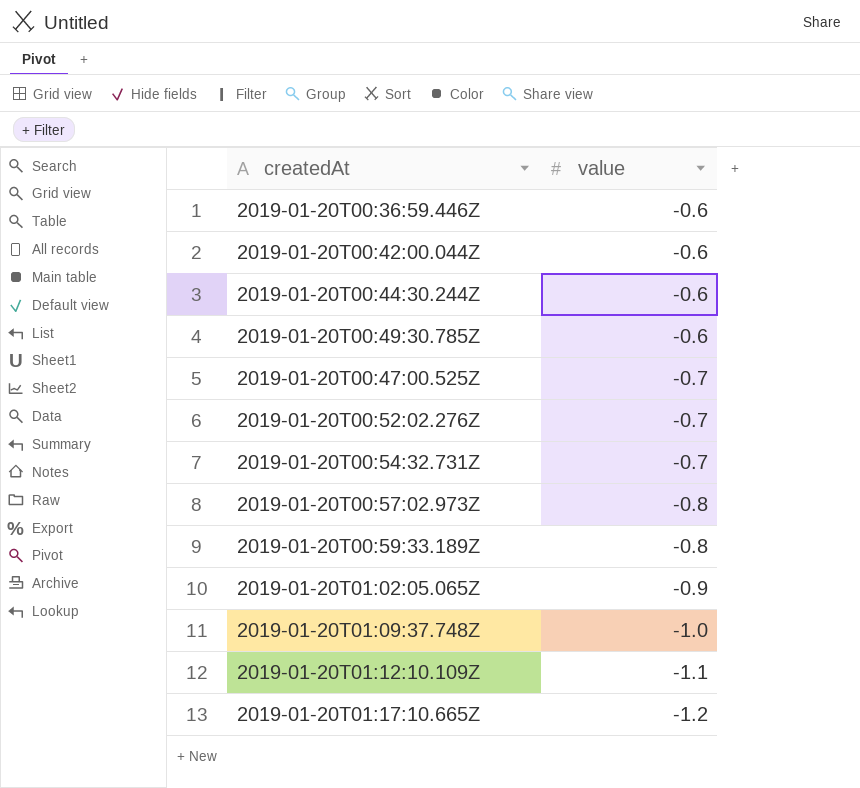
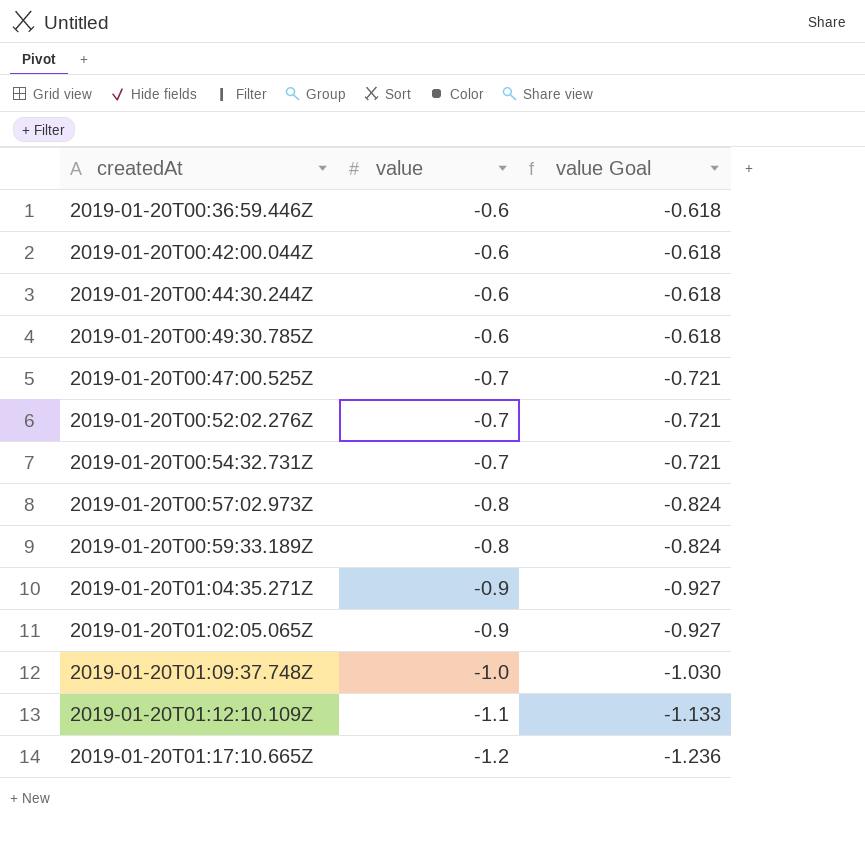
column value Goal | formula: none -> [value] * 1.03
row 2019-01-20T01:04:35.271Z: none -> -0.9 | -0.927

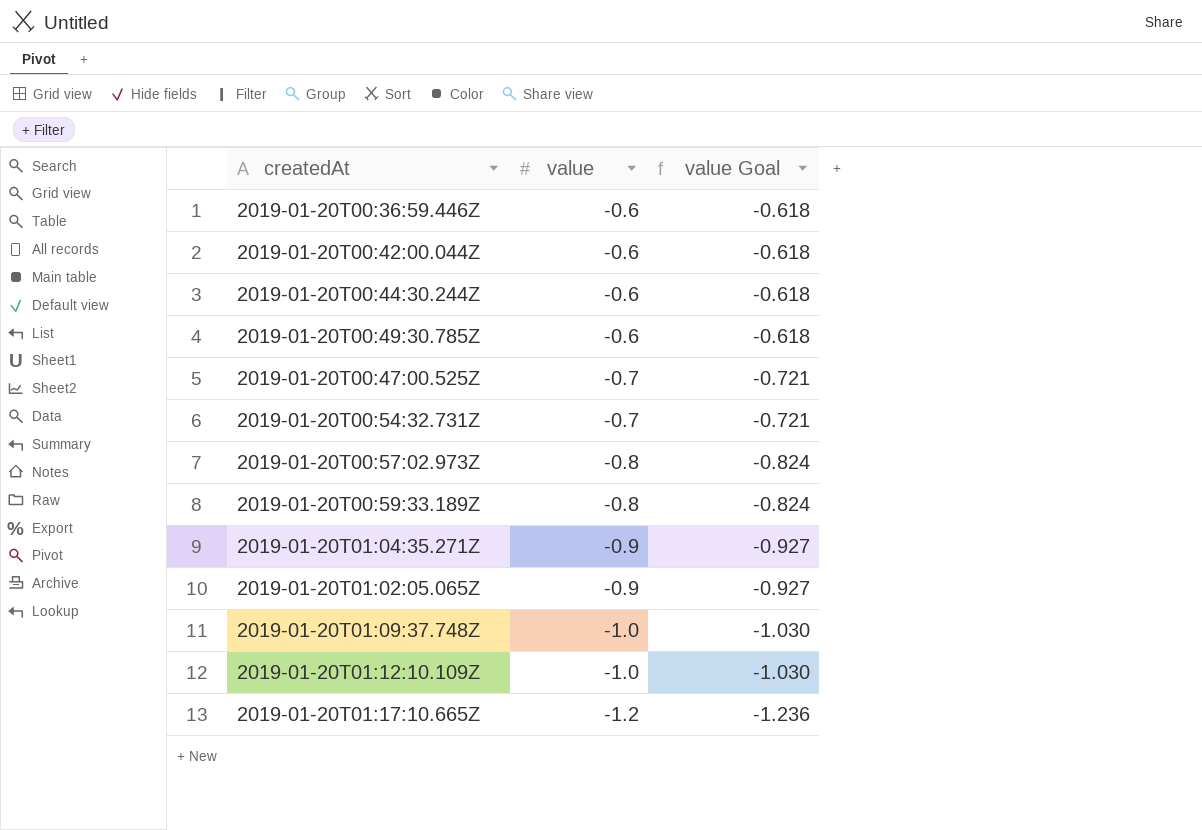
row 2019-01-20T00:52:02.276Z: -0.7 | -0.721 -> none
2019-01-20T01:12:10.109Z | value: -1.1 -> -1.0
2019-01-20T01:12:10.109Z | value Goal: -1.133 -> -1.030

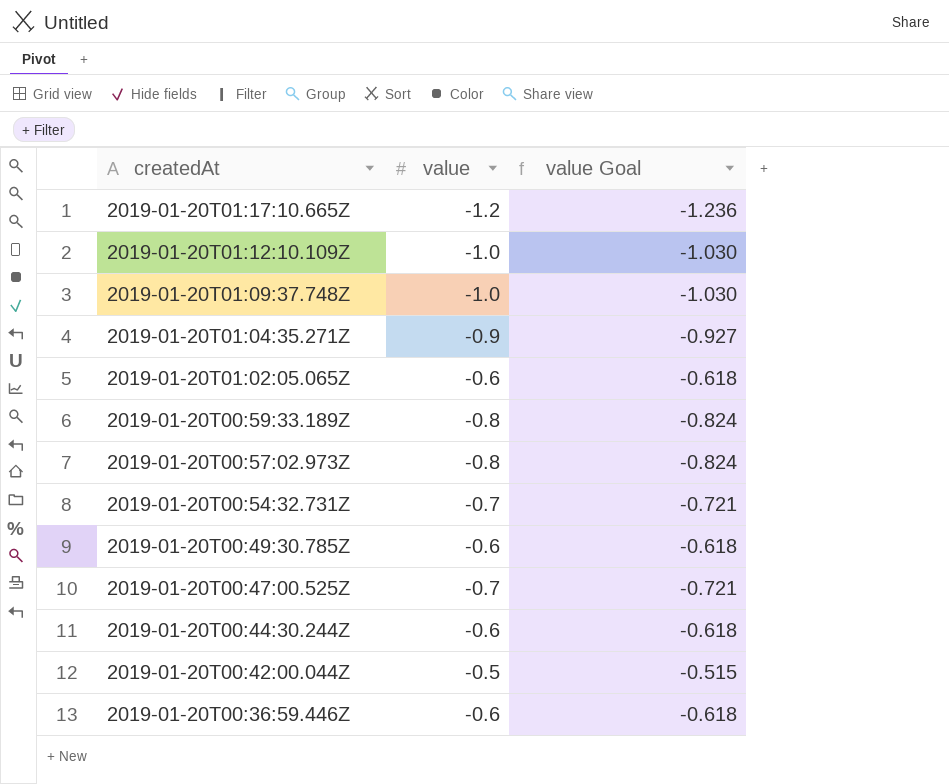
row order: value descending -> createdAt descending
2019-01-20T01:02:05.065Z | value: -0.9 -> -0.6
2019-01-20T01:02:05.065Z | value Goal: -0.927 -> -0.618
2019-01-20T00:42:00.044Z | value: -0.6 -> -0.5
2019-01-20T00:42:00.044Z | value Goal: -0.618 -> -0.515

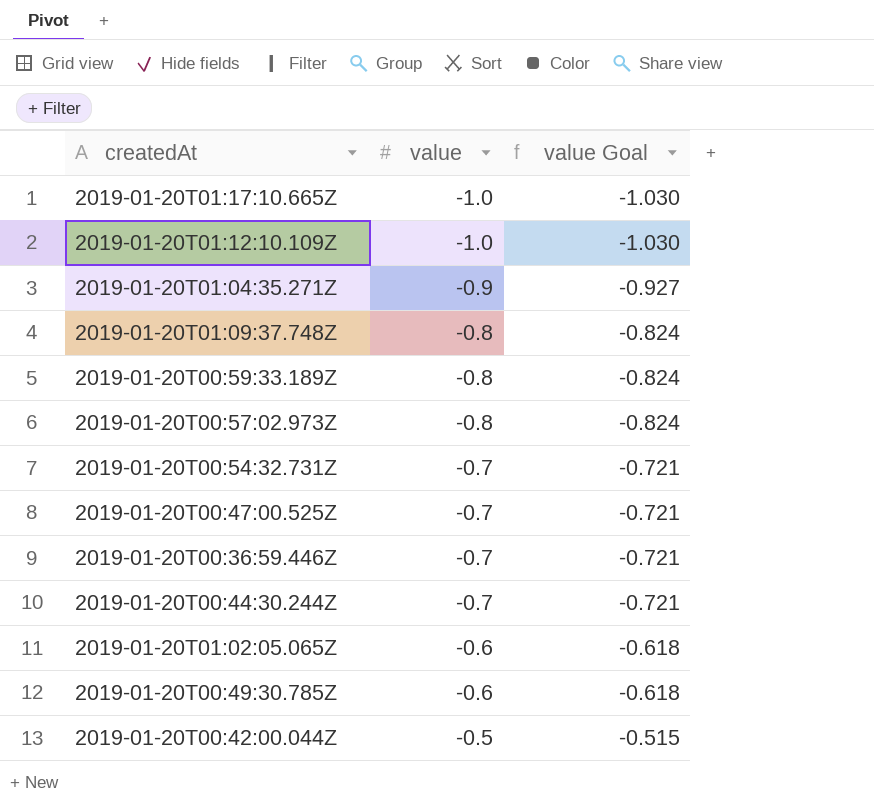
row order: createdAt descending -> value ascending
2019-01-20T01:17:10.665Z | value: -1.2 -> -1.0
2019-01-20T01:17:10.665Z | value Goal: -1.236 -> -1.030
2019-01-20T01:09:37.748Z | value: -1.0 -> -0.8
2019-01-20T01:09:37.748Z | value Goal: -1.030 -> -0.824
2019-01-20T00:36:59.446Z | value: -0.6 -> -0.7
2019-01-20T00:36:59.446Z | value Goal: -0.618 -> -0.721
2019-01-20T00:44:30.244Z | value: -0.6 -> -0.7
2019-01-20T00:44:30.244Z | value Goal: -0.618 -> -0.721

